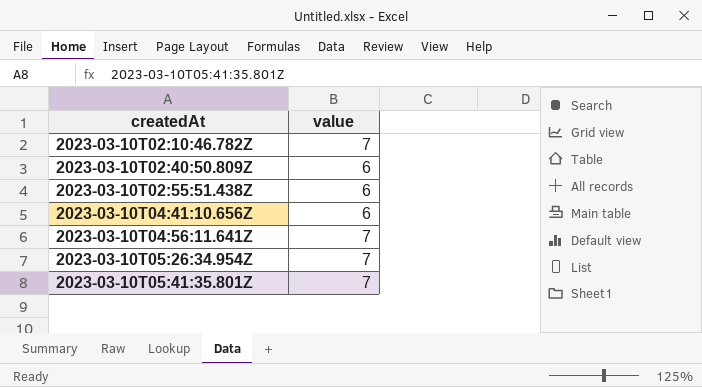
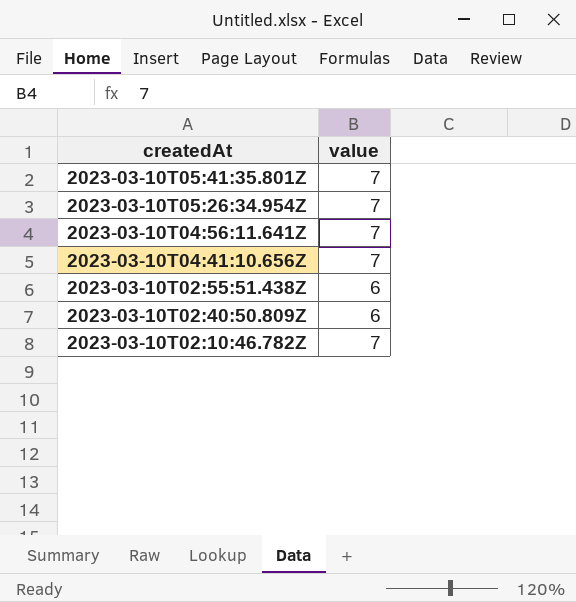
row order: createdAt ascending -> createdAt descending
2023-03-10T04:41:10.656Z | value: 6 -> 7

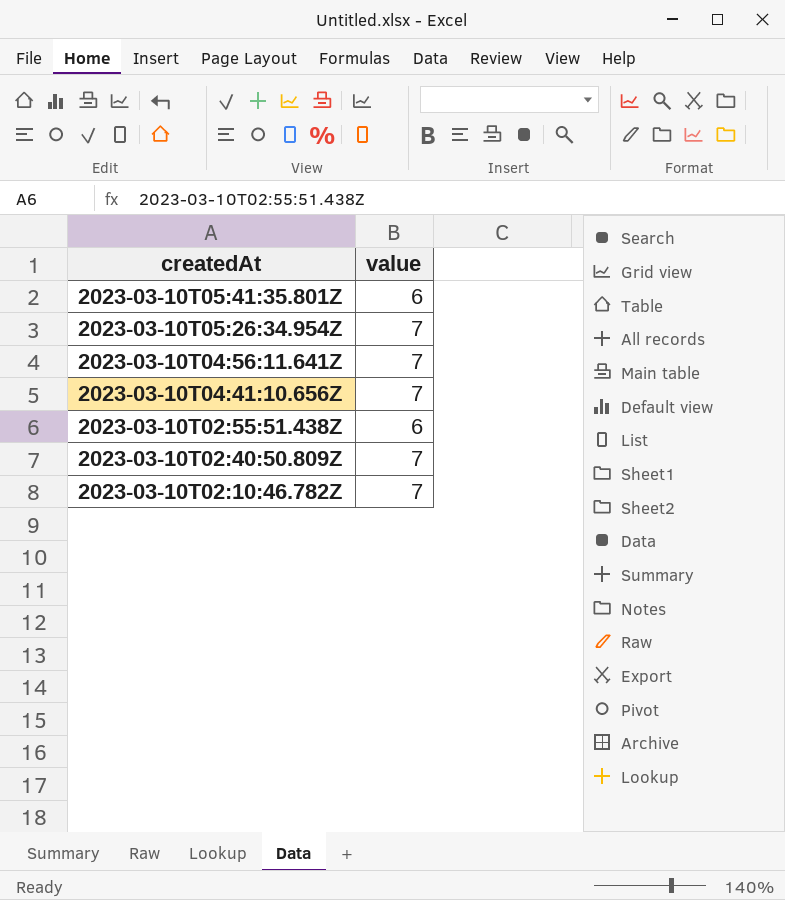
2023-03-10T05:41:35.801Z | value: 7 -> 6
2023-03-10T02:40:50.809Z | value: 6 -> 7

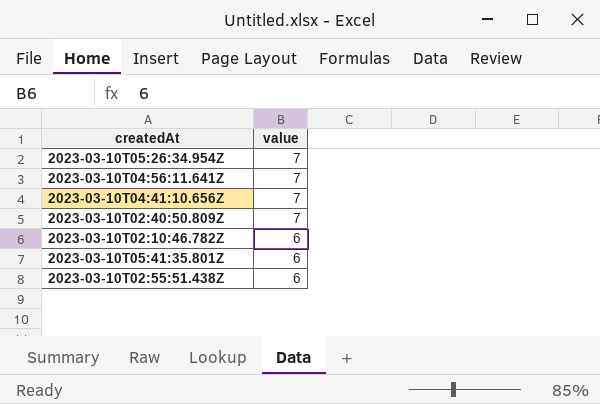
row order: createdAt descending -> value descending
2023-03-10T02:10:46.782Z | value: 7 -> 6

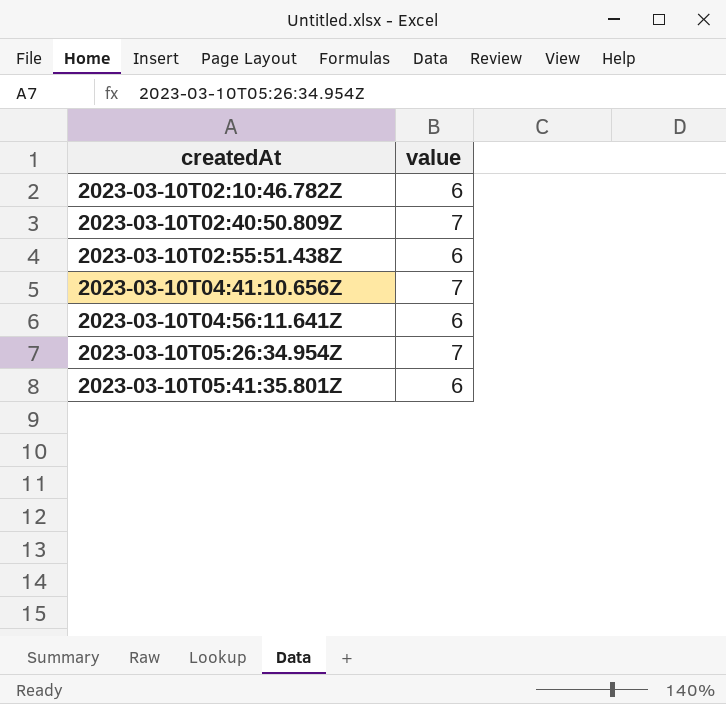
row order: value descending -> createdAt ascending
2023-03-10T04:56:11.641Z | value: 7 -> 6

